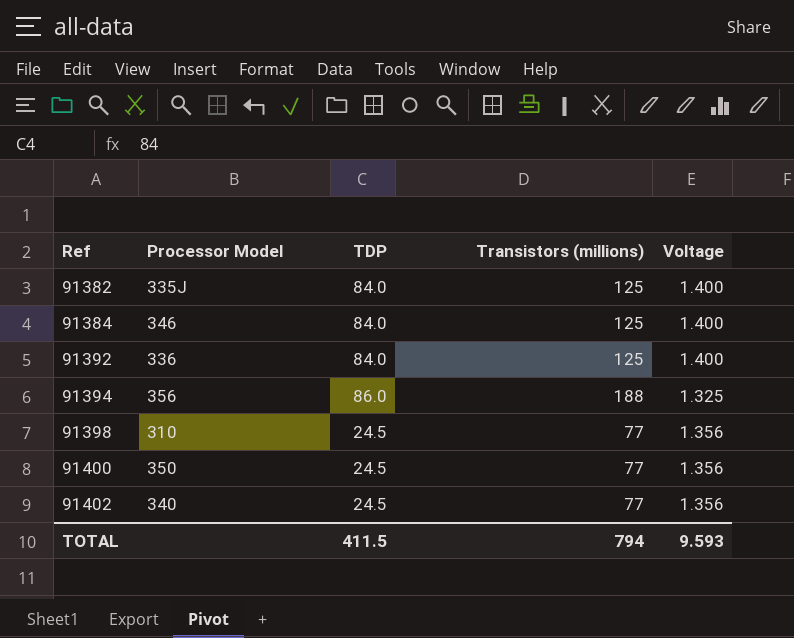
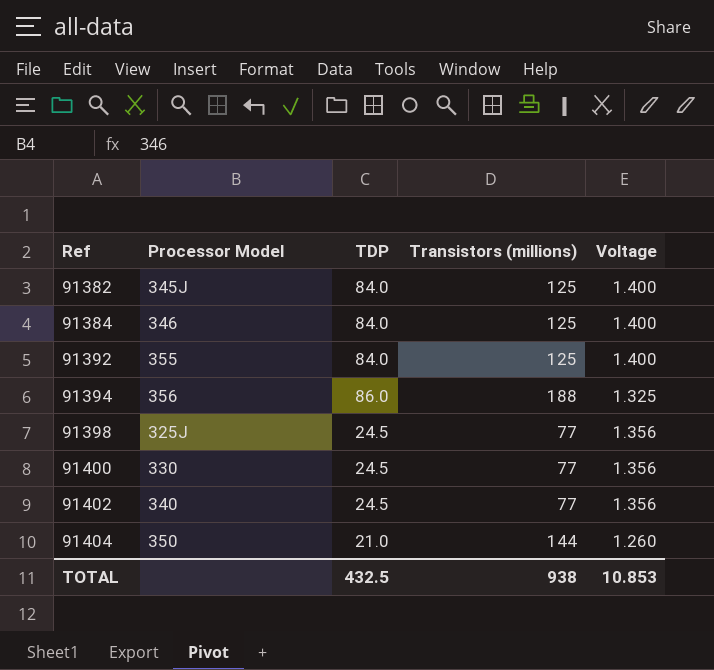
91382 | Processor Model: 335J -> 345J
91392 | Processor Model: 336 -> 355
91398 | Processor Model: 310 -> 325J
91400 | Processor Model: 350 -> 330
row 91404: none -> 350 | 21.0 | 144 | 1.260
TOTAL | TDP: 411.5 -> 432.5
TOTAL | Transistors (millions): 794 -> 938
TOTAL | Voltage: 9.593 -> 10.853

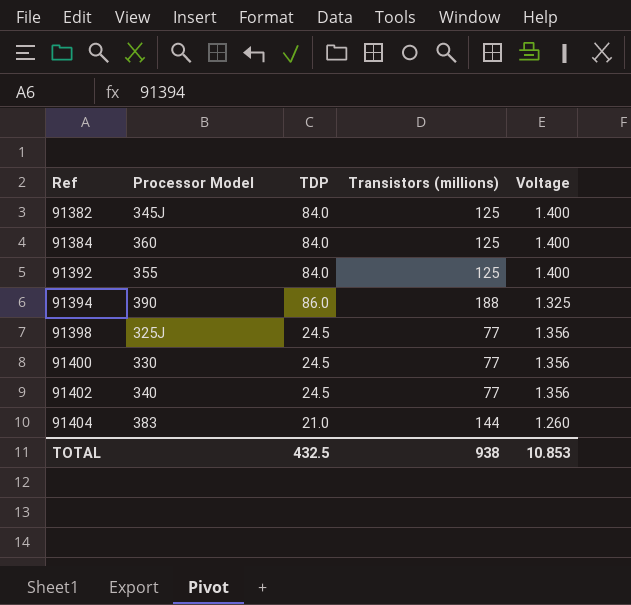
91384 | Processor Model: 346 -> 360
91394 | Processor Model: 356 -> 390
91404 | Processor Model: 350 -> 383

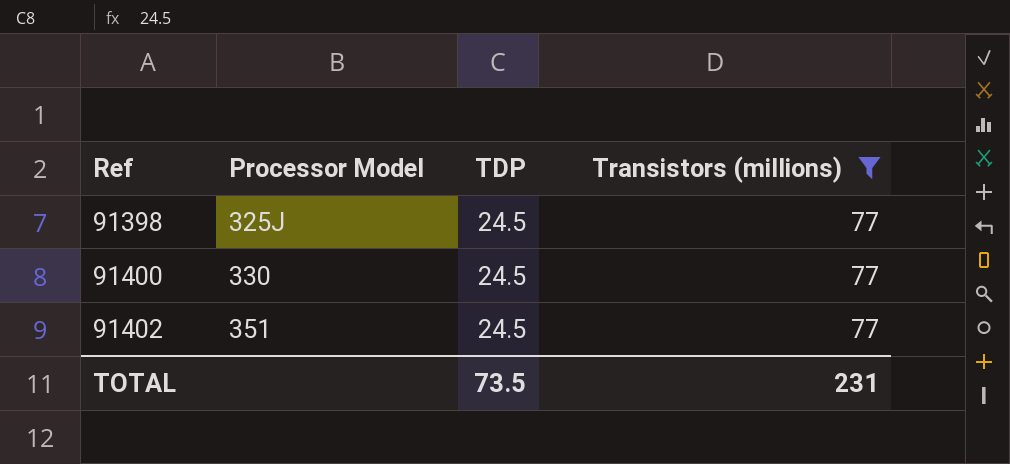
filter: none -> Transistors (millions) = 77
column Voltage | position: 5 -> none
91402 | Processor Model: 340 -> 351
TOTAL | TDP: 432.5 -> 73.5
TOTAL | Transistors (millions): 938 -> 231

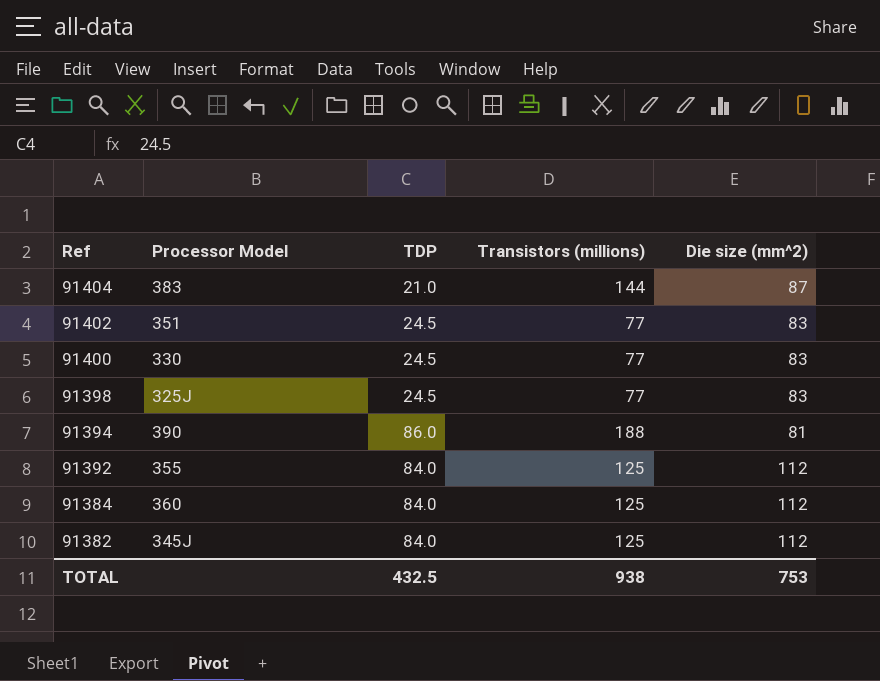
filter: Transistors (millions) = 77 -> none
row order: Ref ascending -> Ref descending
column Die size (mm^2) | position: none -> 5
TOTAL | TDP: 73.5 -> 432.5
TOTAL | Transistors (millions): 231 -> 938

